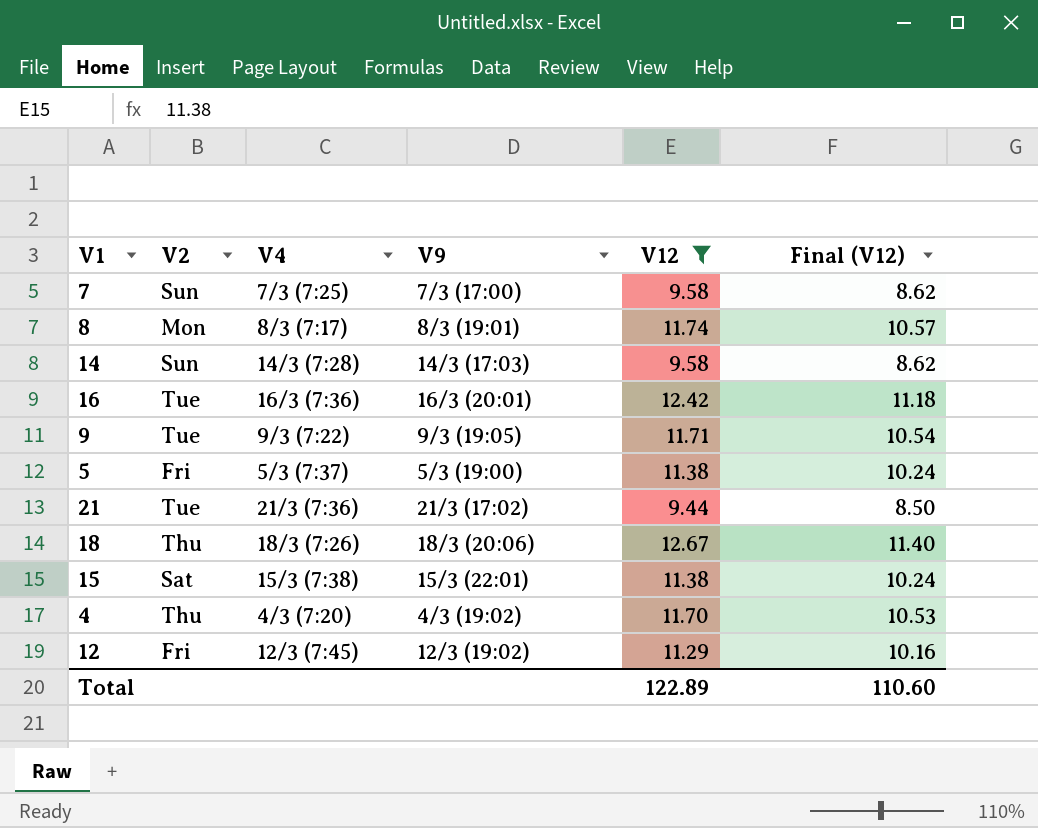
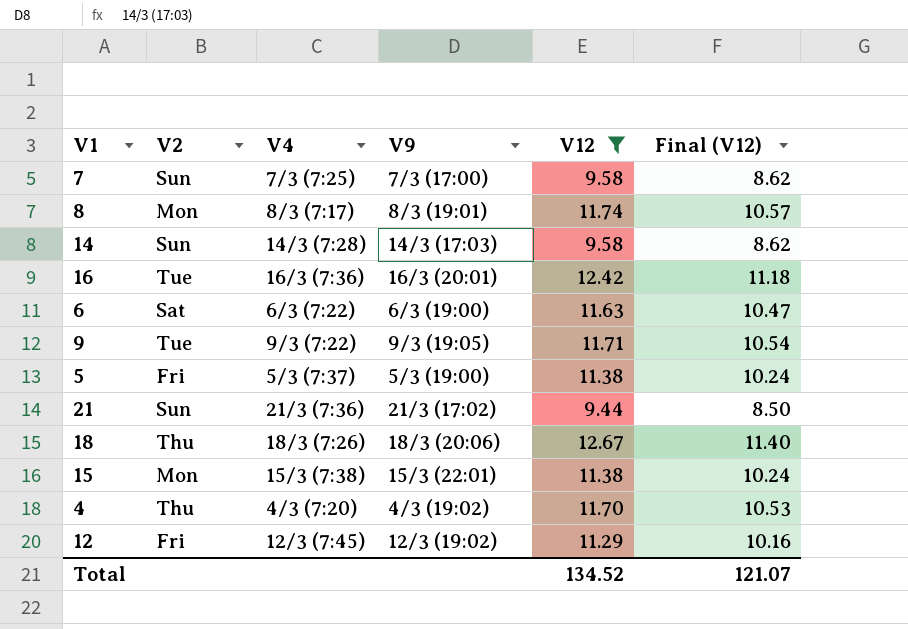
row 6: none -> Sat | 6/3 (7:22) | 6/3 (19:00) | 11.63 | 10.47
21 | V2: Tue -> Sun
15 | V2: Sat -> Mon
Total | V12: 122.89 -> 134.52
Total | Final (V12): 110.60 -> 121.07

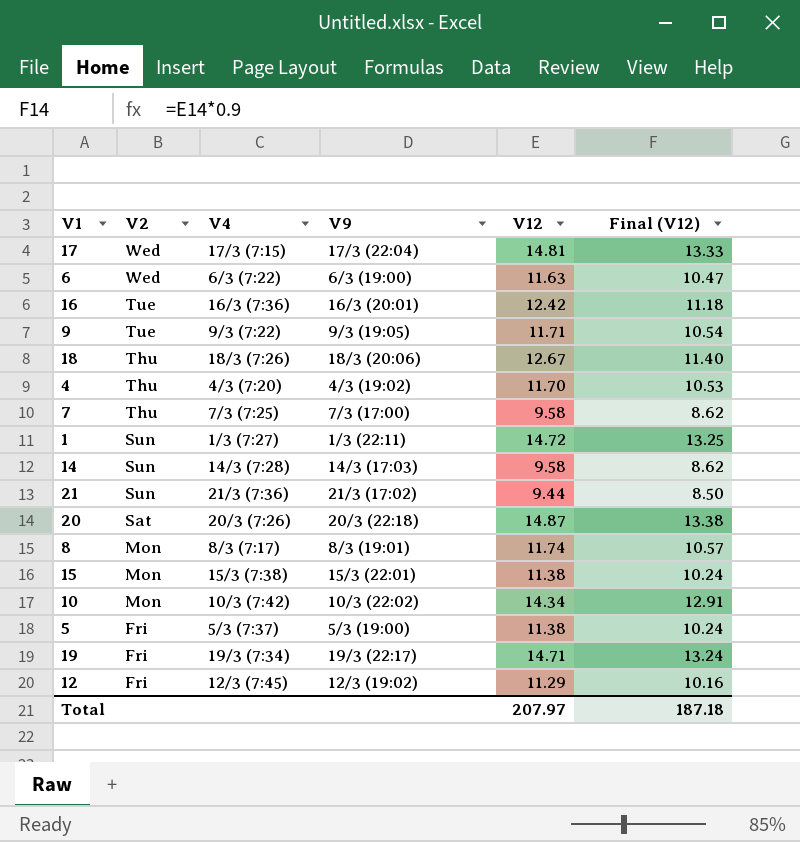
filter: V12 <= 12.67 -> none
row order: none -> V2 descending
6 | V2: Sat -> Wed
7 | V2: Sun -> Thu
Total | V12: 134.52 -> 207.97
Total | Final (V12): 121.07 -> 187.18

